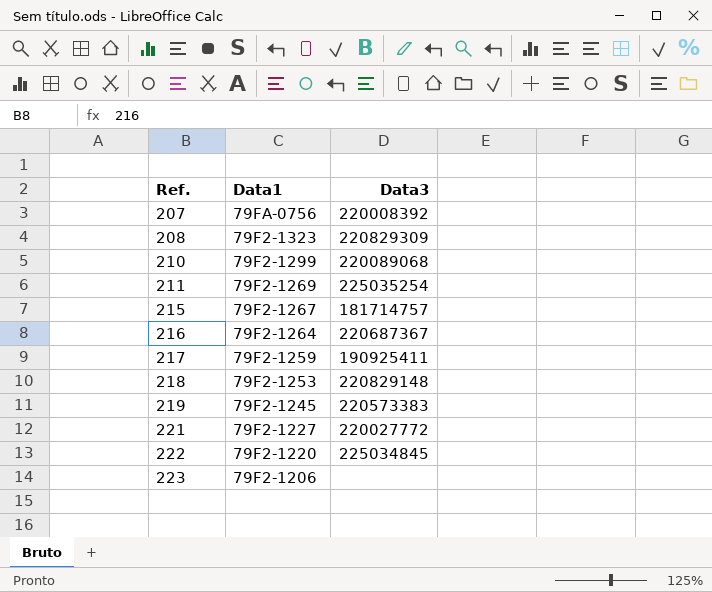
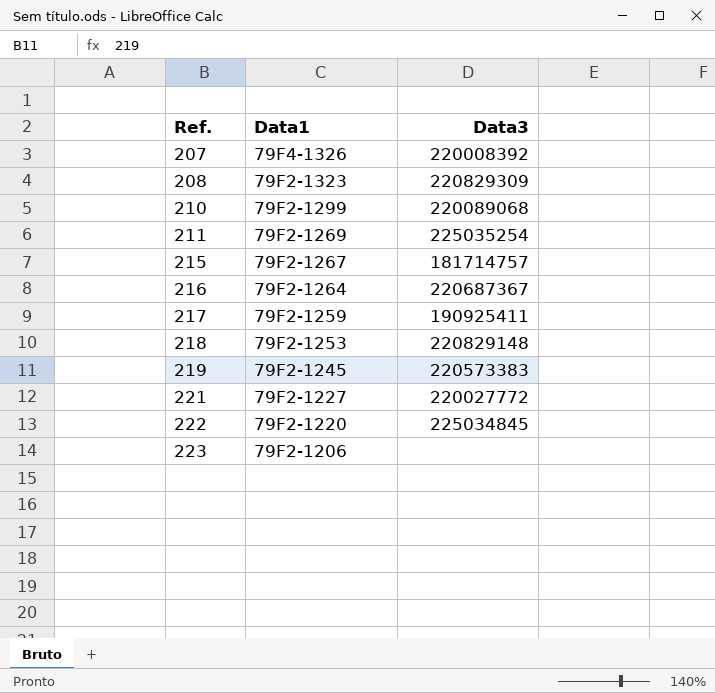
207 | Data1: 79FA-0756 -> 79F4-1326

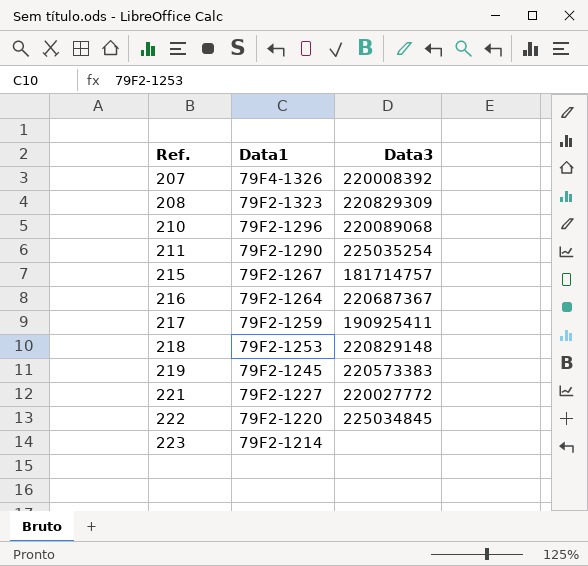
210 | Data1: 79F2-1299 -> 79F2-1296
211 | Data1: 79F2-1269 -> 79F2-1290
223 | Data1: 79F2-1206 -> 79F2-1214

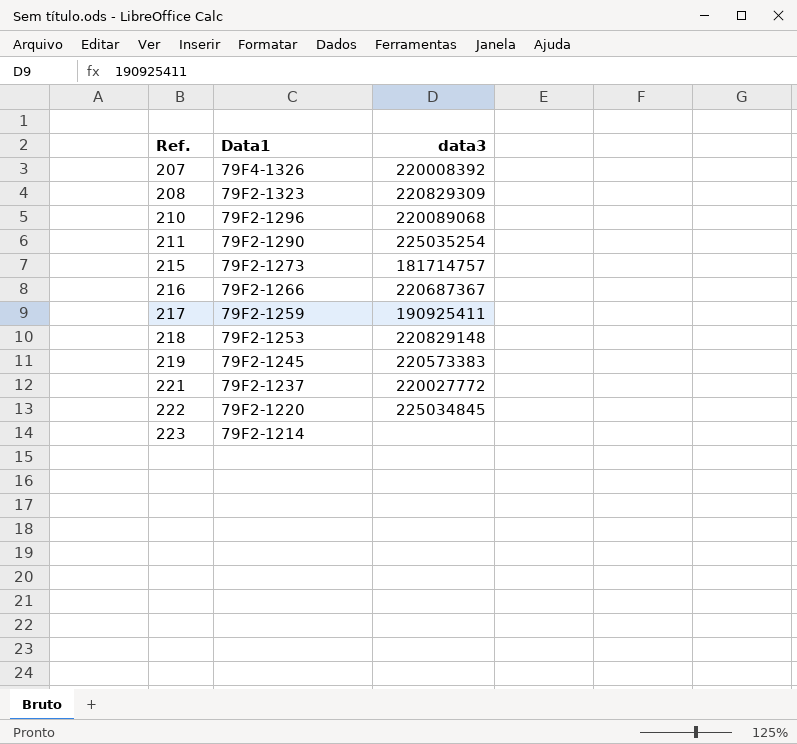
column name: Data3 -> data3
215 | Data1: 79F2-1267 -> 79F2-1273
216 | Data1: 79F2-1264 -> 79F2-1266
221 | Data1: 79F2-1227 -> 79F2-1237

